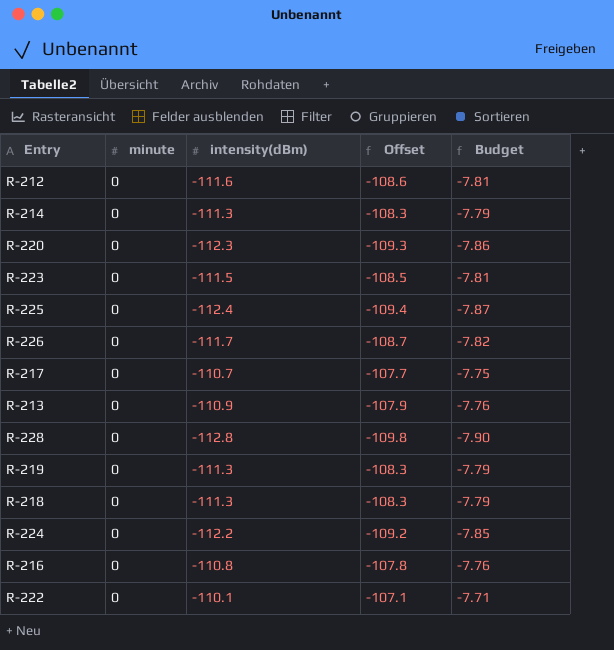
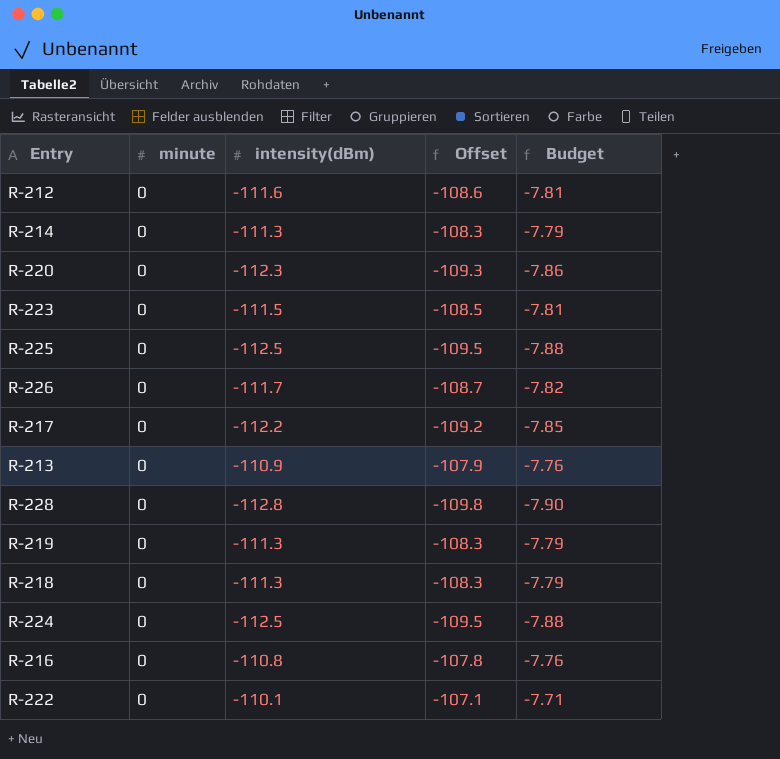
R-225 | intensity(dBm): -112.4 -> -112.5
R-225 | Offset: -109.4 -> -109.5
R-225 | Budget: -7.87 -> -7.88
R-217 | intensity(dBm): -110.7 -> -112.2
R-217 | Offset: -107.7 -> -109.2
R-217 | Budget: -7.75 -> -7.85
R-224 | intensity(dBm): -112.2 -> -112.5
R-224 | Offset: -109.2 -> -109.5
R-224 | Budget: -7.85 -> -7.88

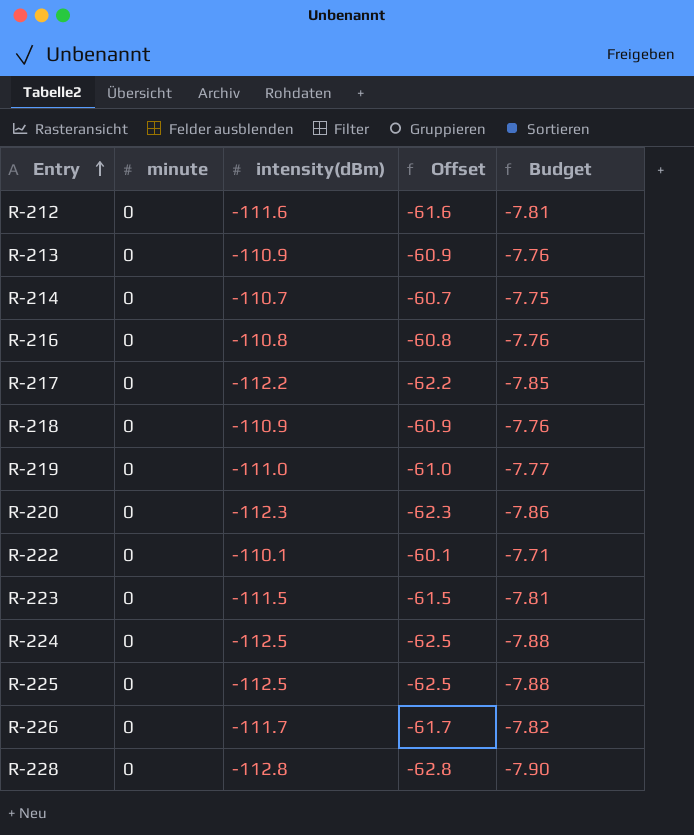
row order: none -> Entry ascending
column Offset | formula: [intensity(dBm)] + 3 -> [intensity(dBm)] + 50
R-214 | intensity(dBm): -111.3 -> -110.7
R-214 | Budget: -7.79 -> -7.75
R-218 | intensity(dBm): -111.3 -> -110.9
R-218 | Budget: -7.79 -> -7.76
R-219 | intensity(dBm): -111.3 -> -111.0
R-219 | Budget: -7.79 -> -7.77

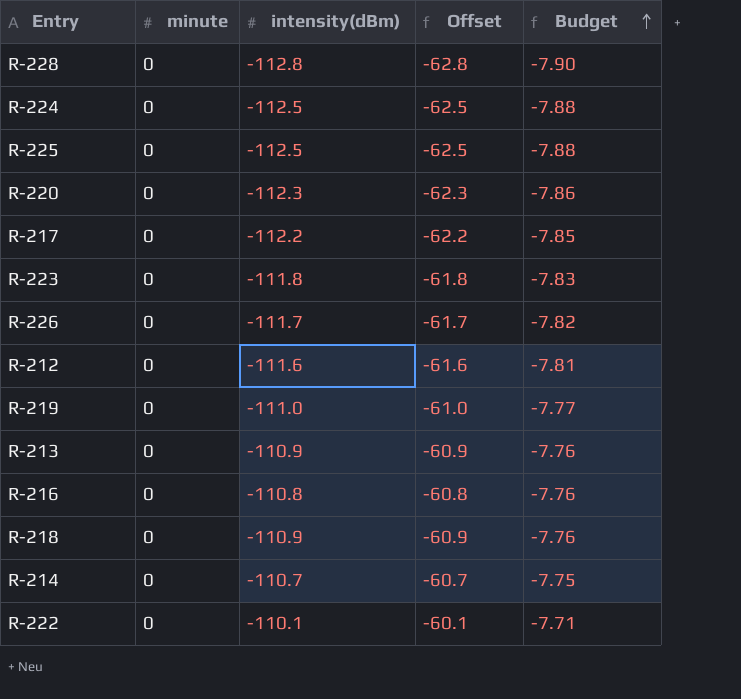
row order: Entry ascending -> Budget ascending
R-223 | intensity(dBm): -111.5 -> -111.8
R-223 | Offset: -61.5 -> -61.8
R-223 | Budget: -7.81 -> -7.83

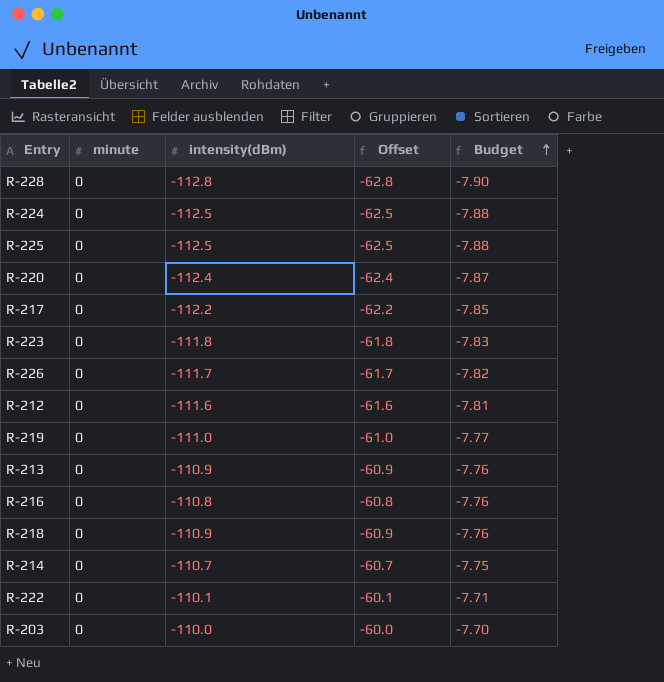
R-220 | intensity(dBm): -112.3 -> -112.4
R-220 | Offset: -62.3 -> -62.4
R-220 | Budget: -7.86 -> -7.87
row R-203: none -> 0 | -110.0 | -60.0 | -7.70

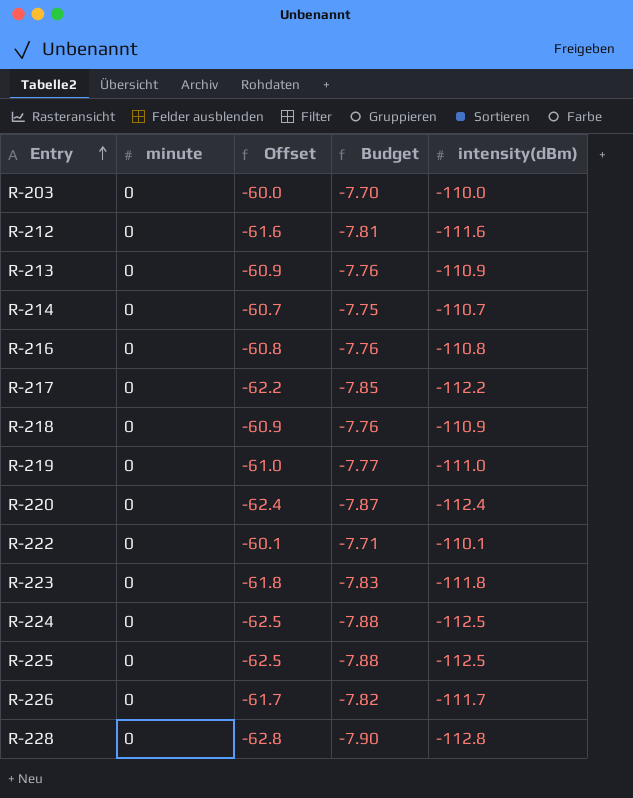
row order: Budget ascending -> Entry ascending
column intensity(dBm) | position: 3 -> 5

